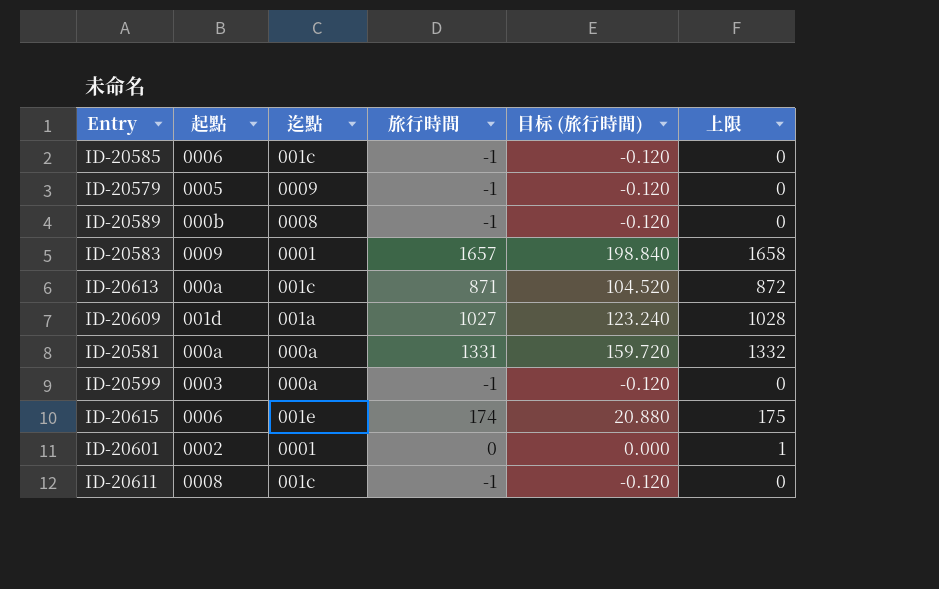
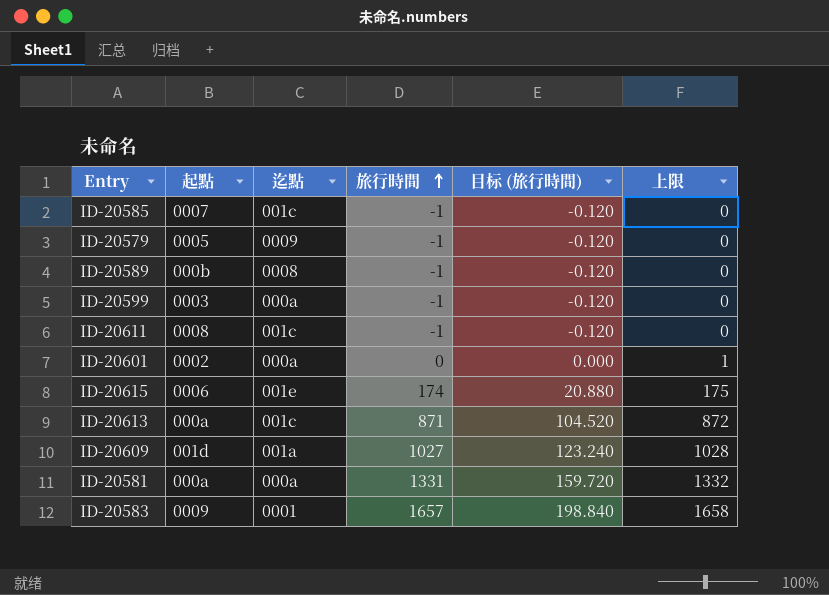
row order: none -> 旅行時間 ascending
ID-20585 | 起點: 0006 -> 0007
ID-20601 | 迄點: 0001 -> 000a

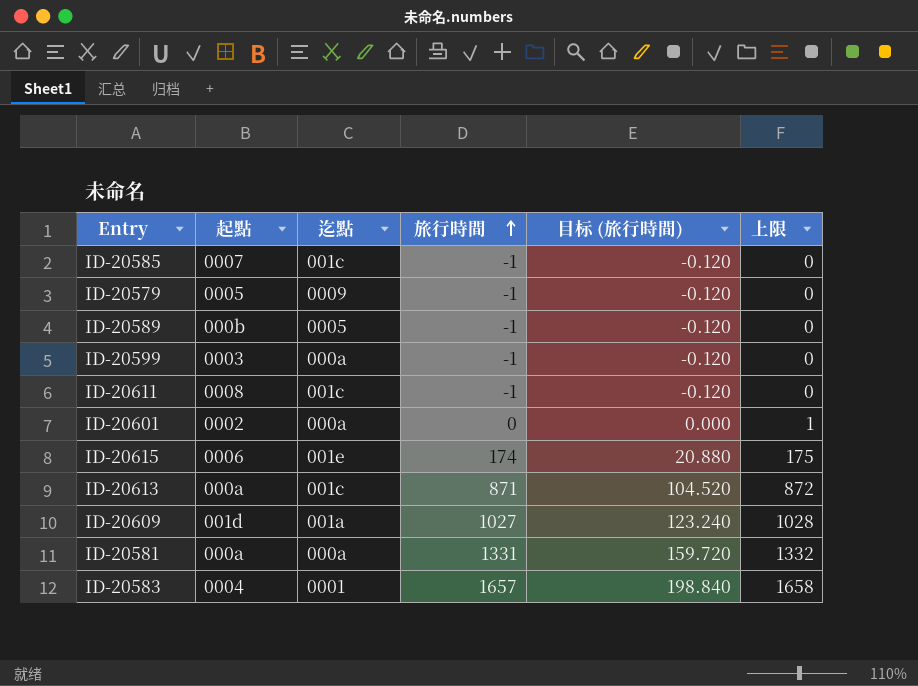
ID-20589 | 迄點: 0008 -> 0005
ID-20583 | 起點: 0009 -> 0004

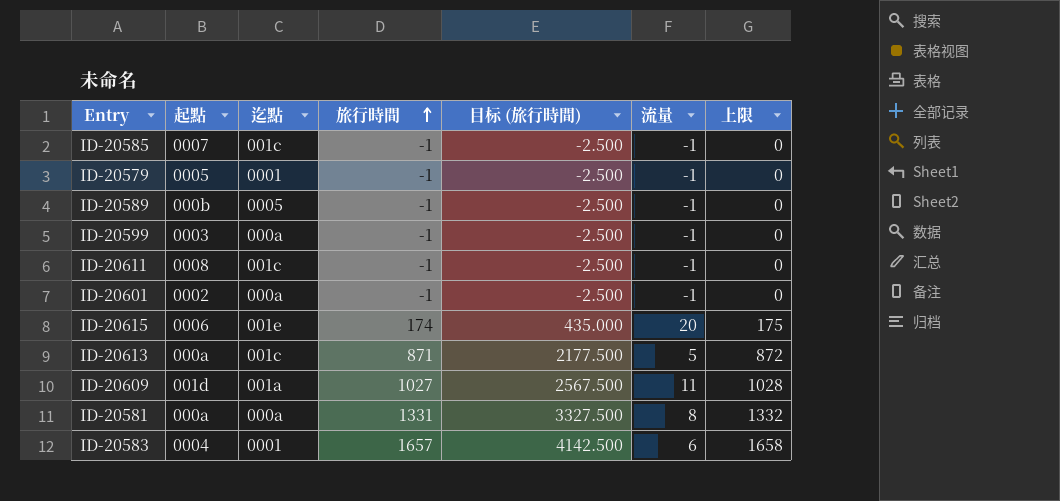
column 目标 (旅行時間) | formula: [旅行時間] * 0.12 -> [旅行時間] * 2.5
column 流量 | position: none -> 6
ID-20579 | 迄點: 0009 -> 0001
ID-20601 | 旅行時間: 0 -> -1
ID-20601 | 上限: 1 -> 0

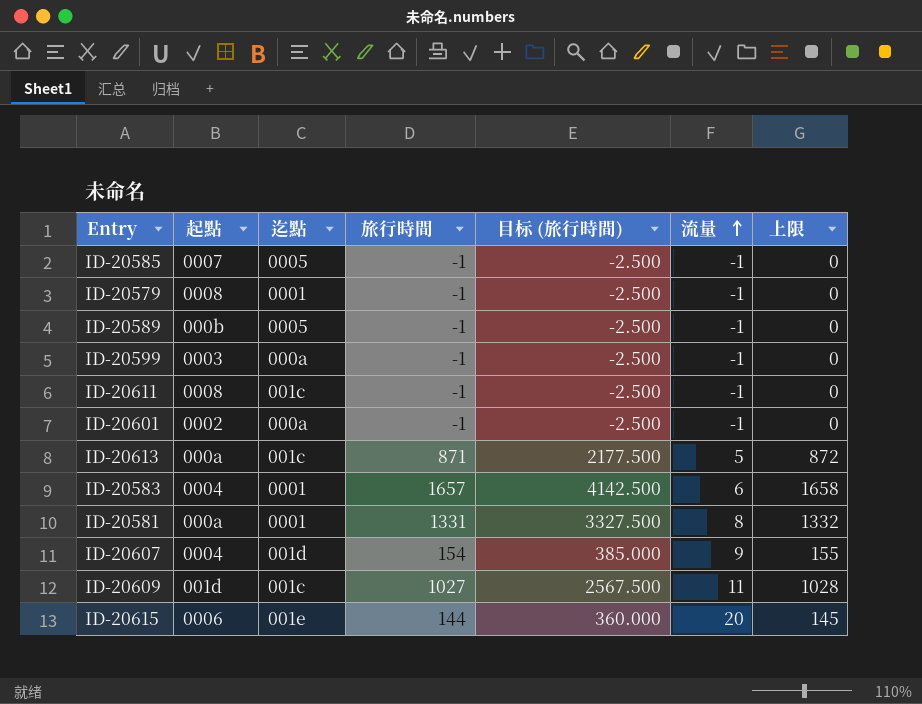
row order: 旅行時間 ascending -> 流量 ascending
ID-20585 | 迄點: 001c -> 0005
ID-20579 | 起點: 0005 -> 0008
ID-20581 | 迄點: 000a -> 0001
row ID-20607: none -> 0004 | 001d | 154 | 385.000 | 9 | 155
ID-20609 | 迄點: 001a -> 001c
ID-20615 | 旅行時間: 174 -> 144
ID-20615 | 目标 (旅行時間): 435.000 -> 360.000
ID-20615 | 上限: 175 -> 145

